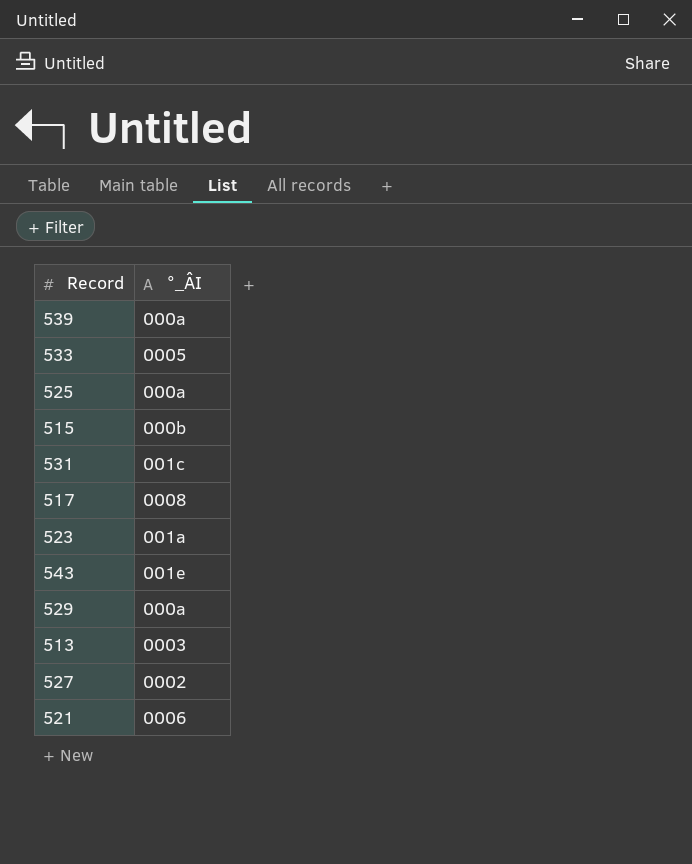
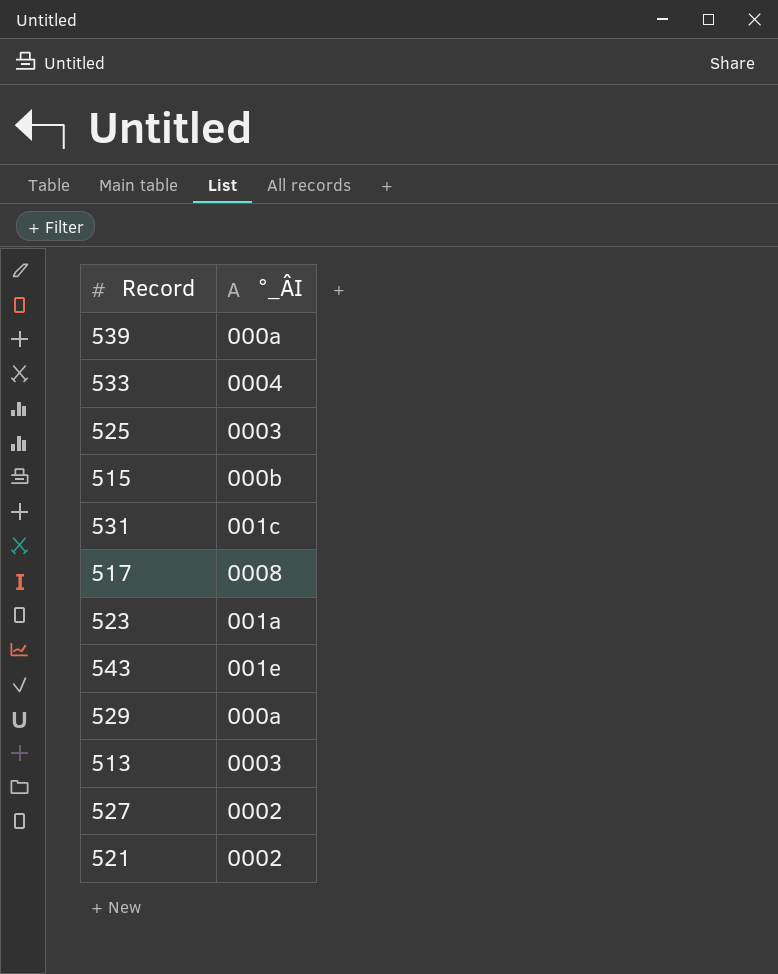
533 | °_ÂI: 0005 -> 0004
525 | °_ÂI: 000a -> 0003
521 | °_ÂI: 0006 -> 0002

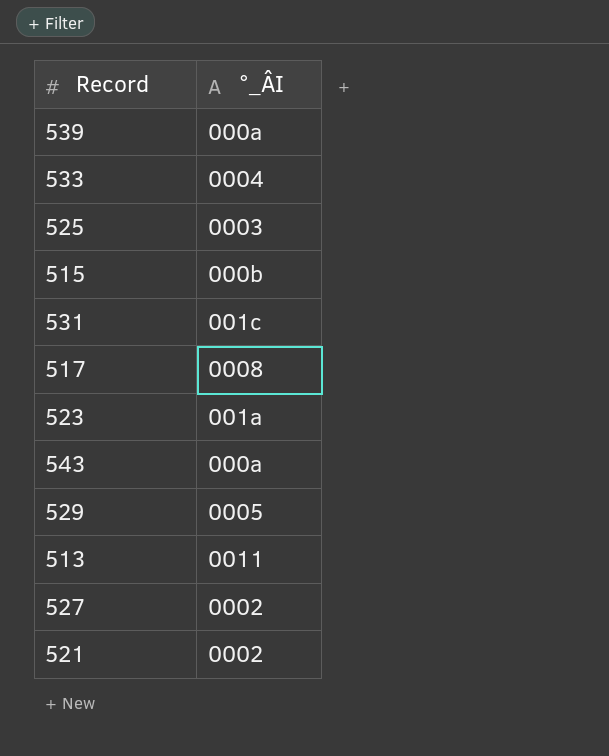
543 | °_ÂI: 001e -> 000a
529 | °_ÂI: 000a -> 0005
513 | °_ÂI: 0003 -> 0011

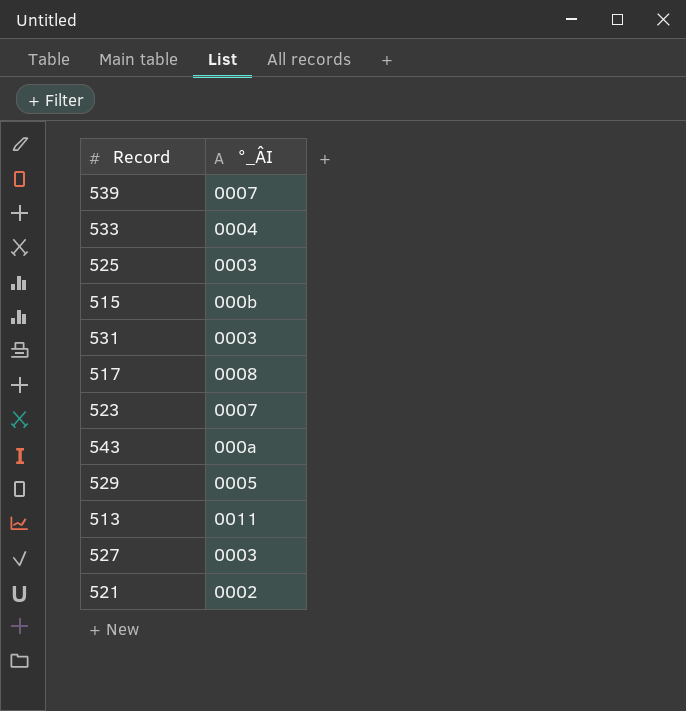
539 | °_ÂI: 000a -> 0007
531 | °_ÂI: 001c -> 0003
523 | °_ÂI: 001a -> 0007
527 | °_ÂI: 0002 -> 0003

